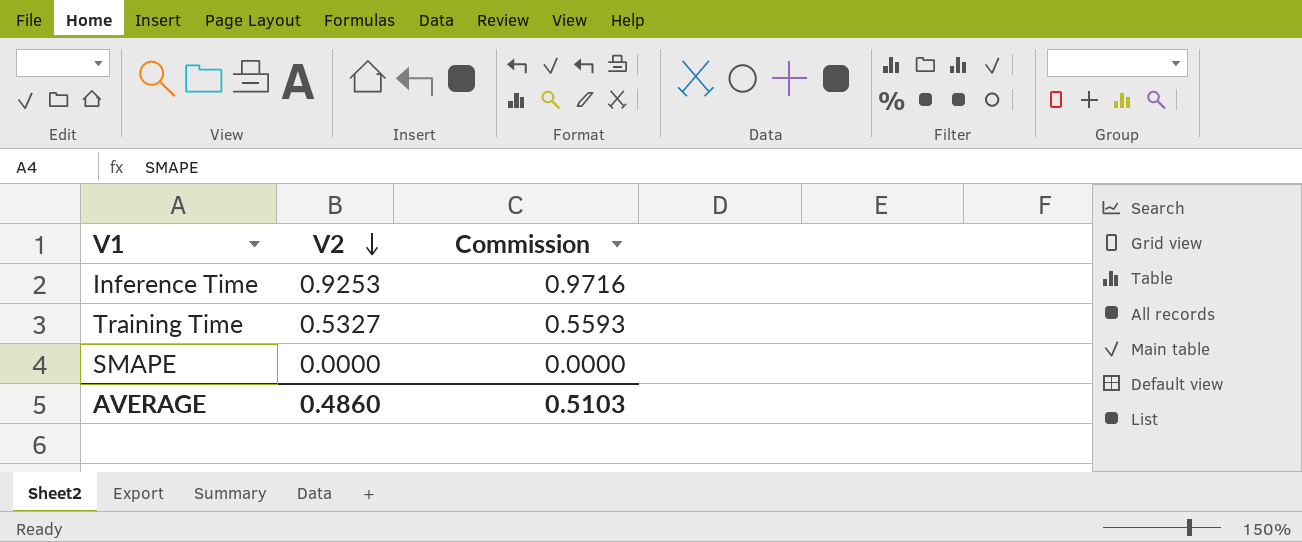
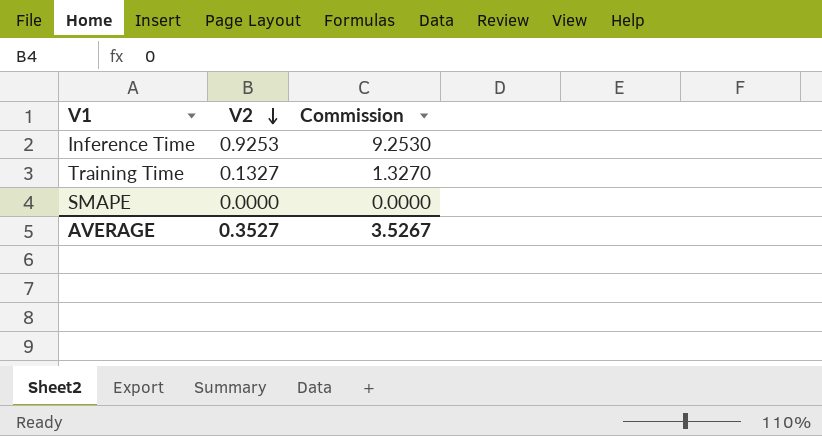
column Commission | formula: [V2] * 1.05 -> [V2] * 10
Training Time | V2: 0.5327 -> 0.1327
AVERAGE | V2: 0.4860 -> 0.3527
AVERAGE | Commission: 0.5103 -> 3.5267

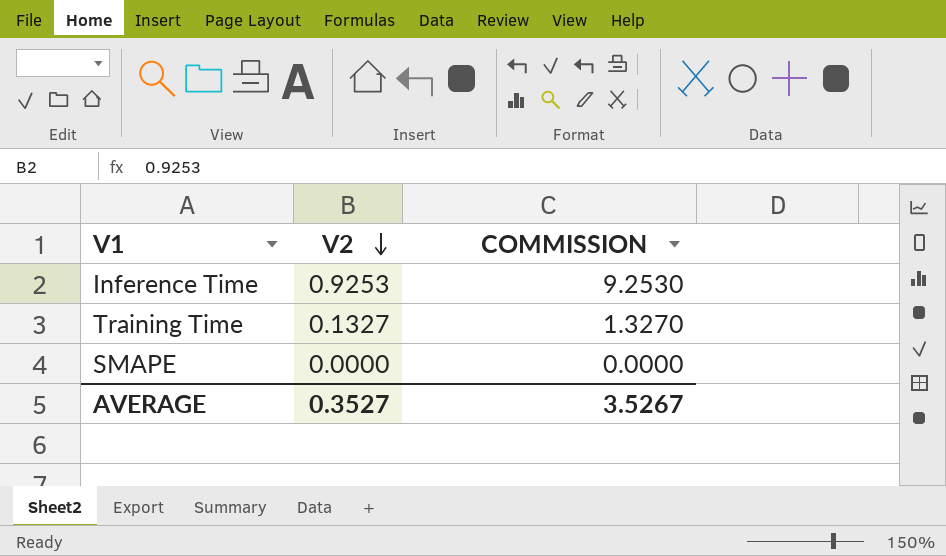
column name: Commission -> COMMISSION

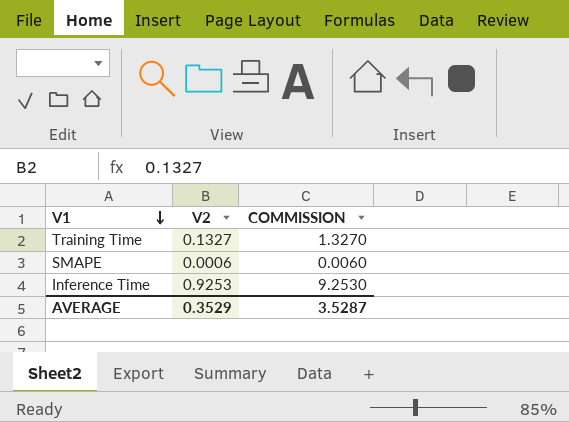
row order: V2 descending -> V1 descending
SMAPE | V2: 0.0000 -> 0.0006
SMAPE | COMMISSION: 0.0000 -> 0.0060
AVERAGE | V2: 0.3527 -> 0.3529
AVERAGE | COMMISSION: 3.5267 -> 3.5287

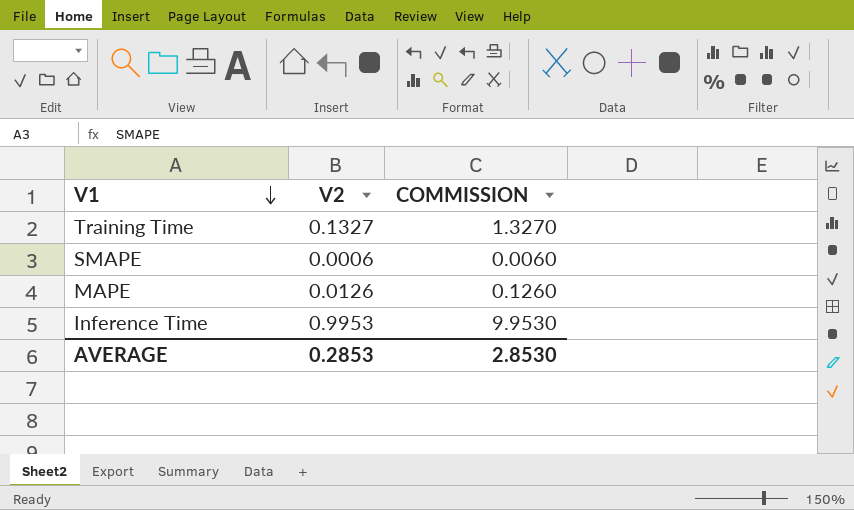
row MAPE: none -> 0.0126 | 0.1260
Inference Time | V2: 0.9253 -> 0.9953
Inference Time | COMMISSION: 9.2530 -> 9.9530
AVERAGE | V2: 0.3529 -> 0.2853
AVERAGE | COMMISSION: 3.5287 -> 2.8530

